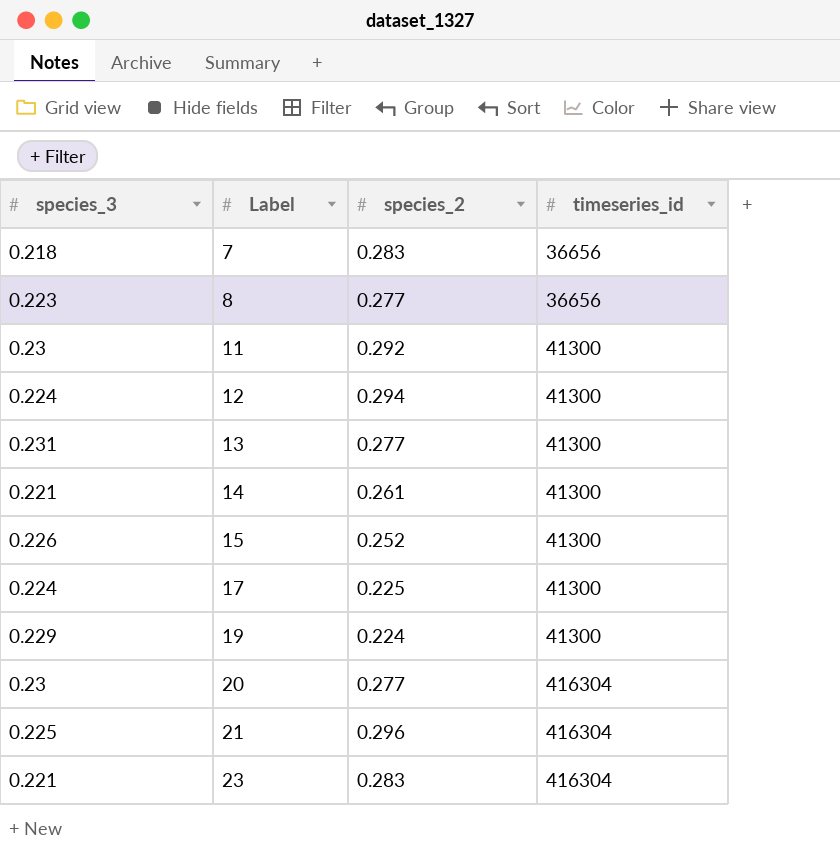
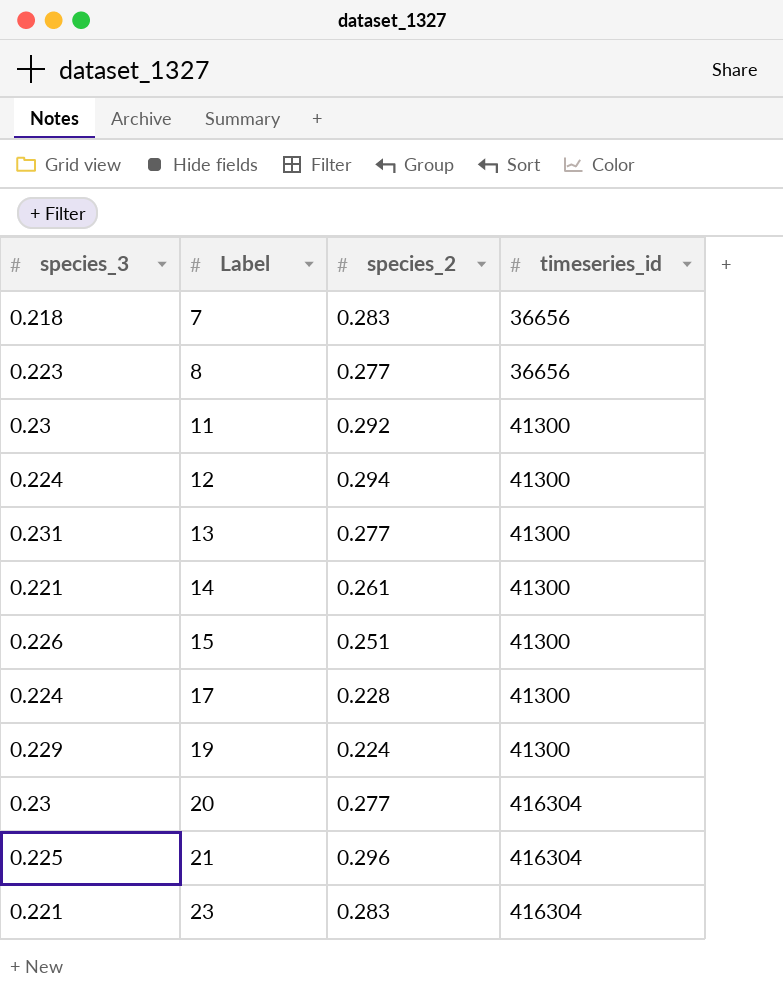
15 | species_2: 0.252 -> 0.251
17 | species_2: 0.225 -> 0.228

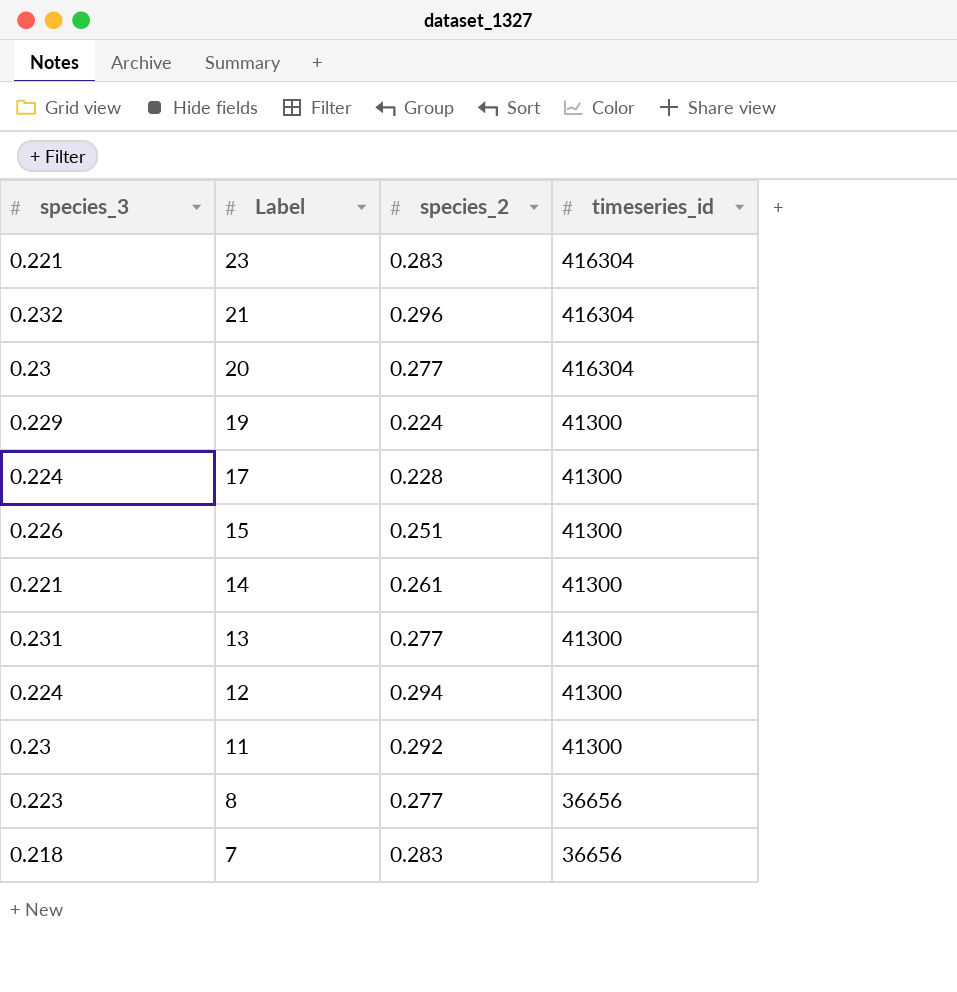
row order: Label ascending -> Label descending
21 | species_3: 0.225 -> 0.232

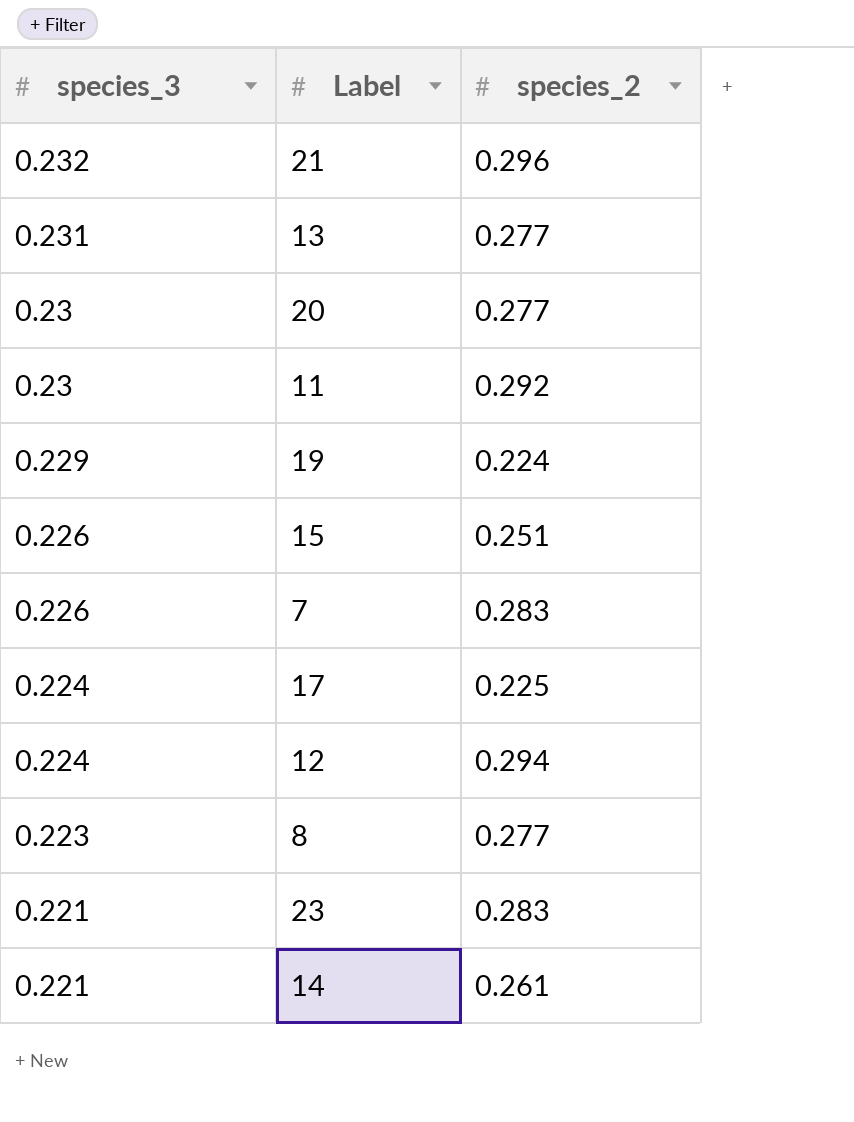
row order: Label descending -> species_3 descending
column timeseries_id | position: 4 -> none
7 | species_3: 0.218 -> 0.226
17 | species_2: 0.228 -> 0.225

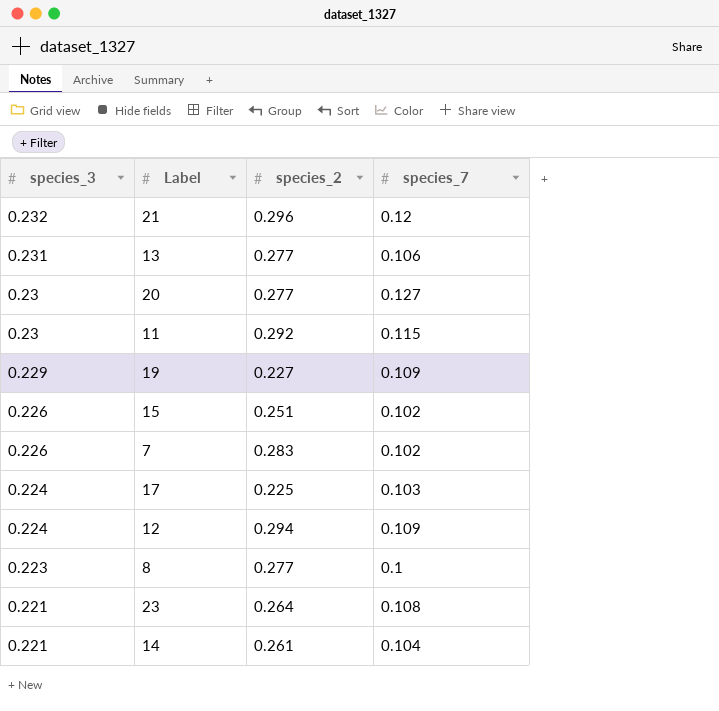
column species_7 | position: none -> 4
19 | species_2: 0.224 -> 0.227
23 | species_2: 0.283 -> 0.264

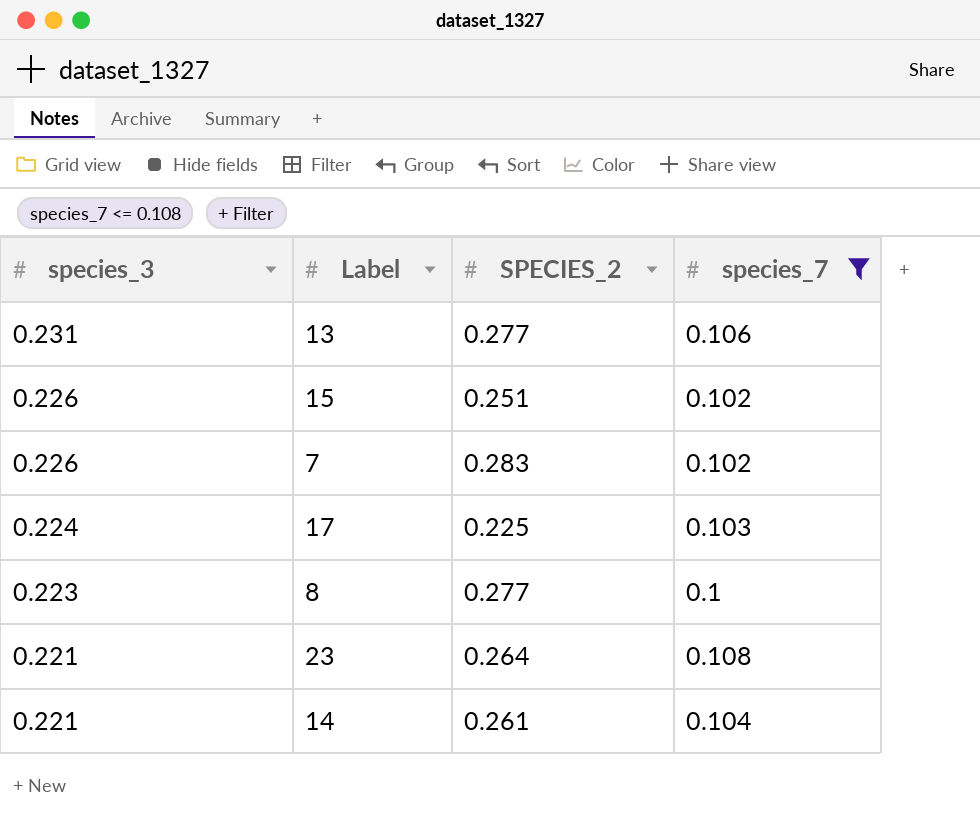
filter: none -> species_7 <= 0.108
column name: species_2 -> SPECIES_2

